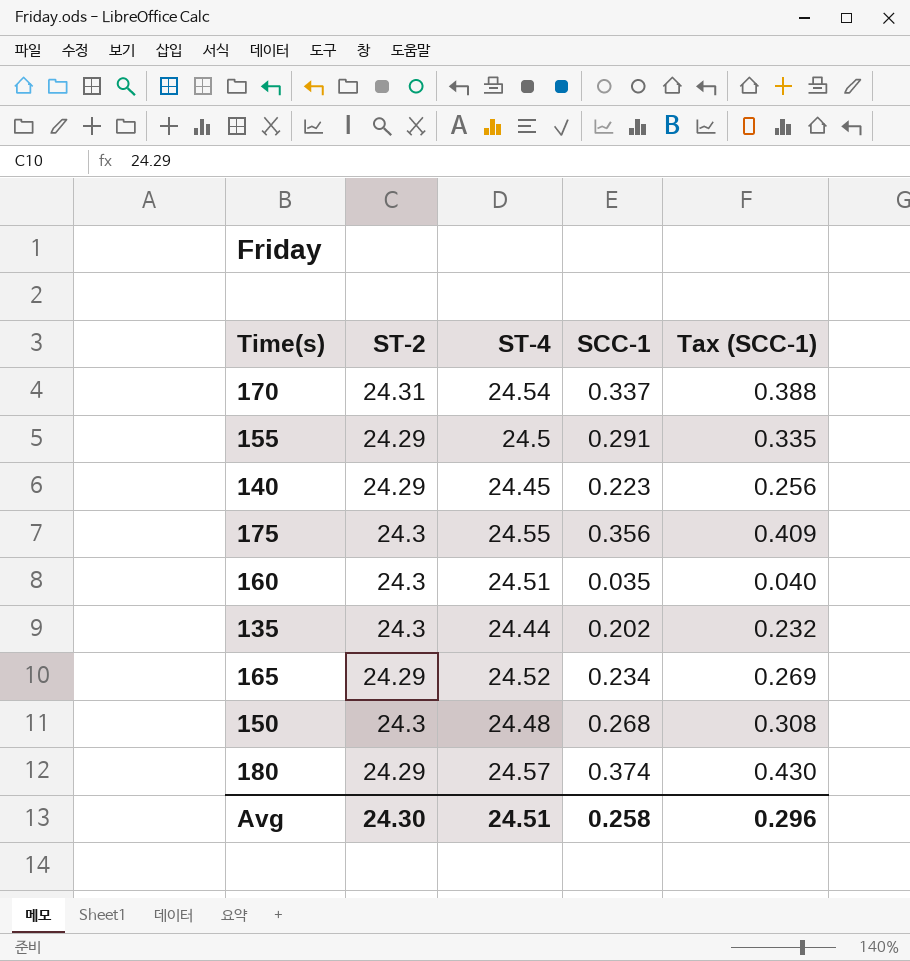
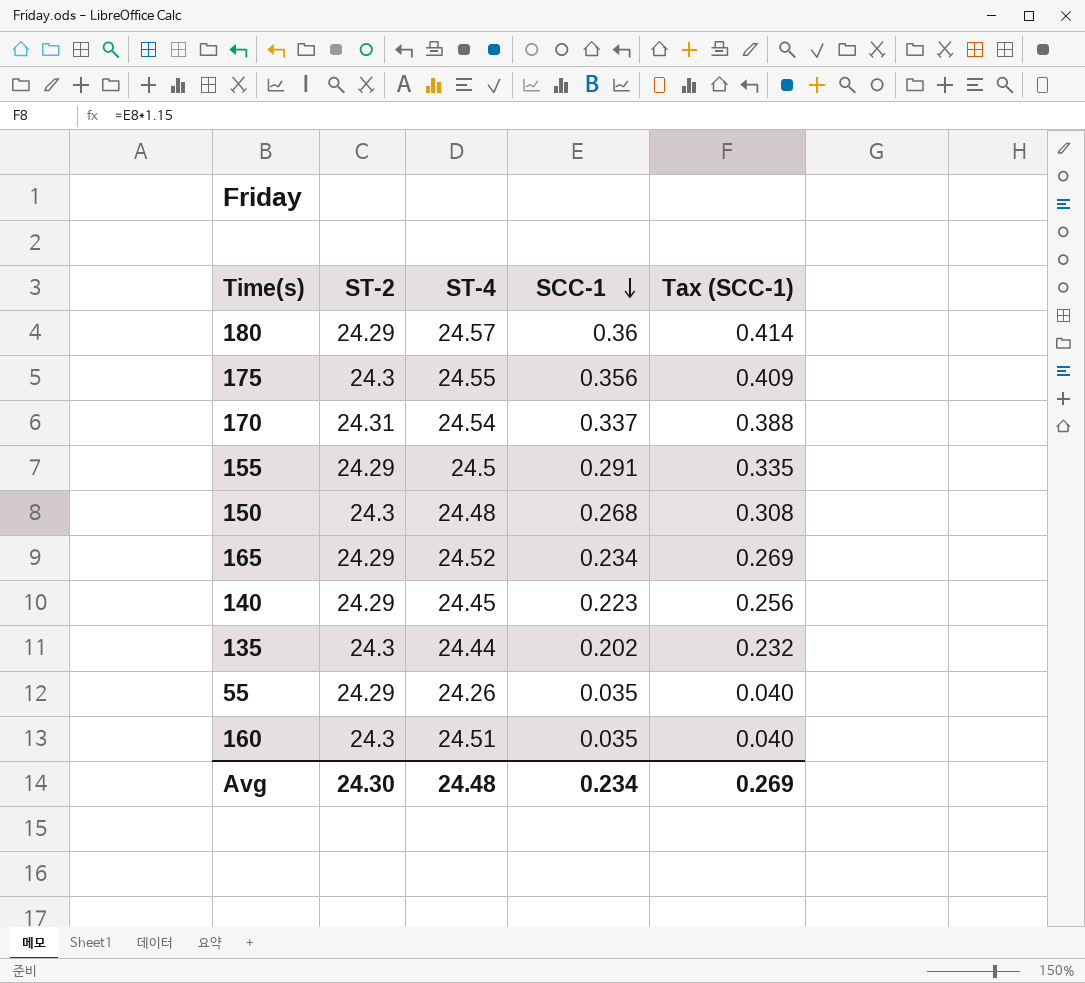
row order: none -> SCC-1 descending
180 | SCC-1: 0.374 -> 0.36
180 | Tax (SCC-1): 0.430 -> 0.414
row 55: none -> 24.29 | 24.26 | 0.035 | 0.040
Avg | ST-4: 24.51 -> 24.48
Avg | SCC-1: 0.258 -> 0.234
Avg | Tax (SCC-1): 0.296 -> 0.269

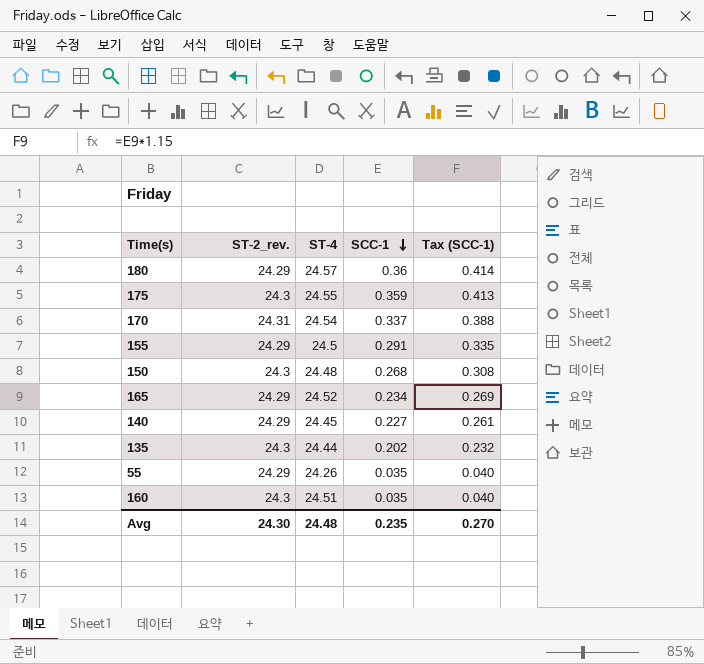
column name: ST-2 -> ST-2_rev.
175 | SCC-1: 0.356 -> 0.359
175 | Tax (SCC-1): 0.409 -> 0.413
140 | SCC-1: 0.223 -> 0.227
140 | Tax (SCC-1): 0.256 -> 0.261
Avg | SCC-1: 0.234 -> 0.235
Avg | Tax (SCC-1): 0.269 -> 0.270

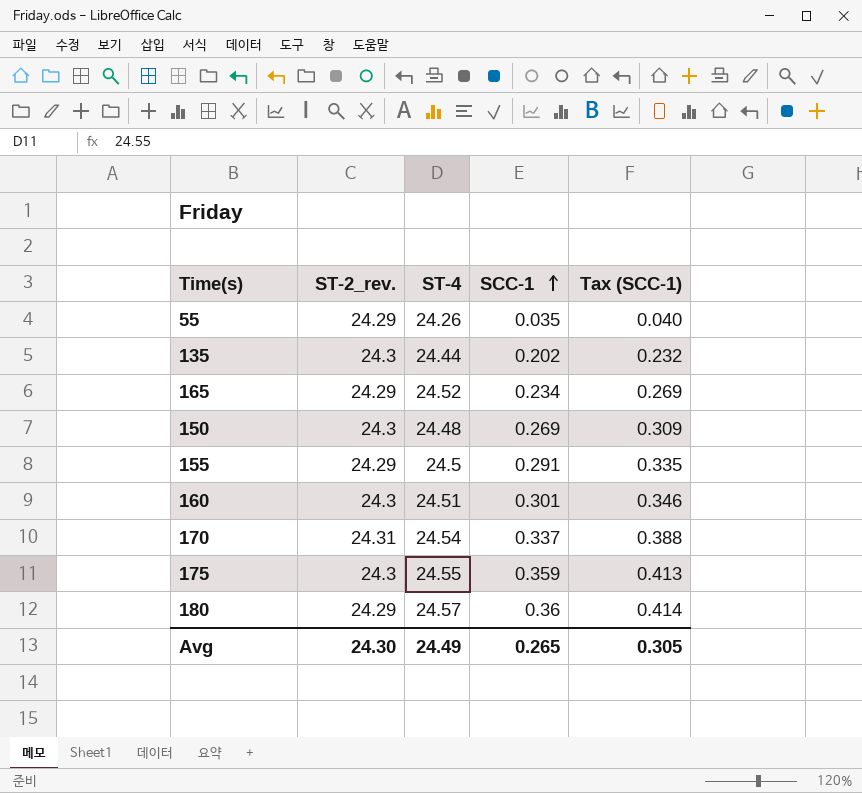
row order: SCC-1 descending -> SCC-1 ascending
row 140: 24.29 | 24.45 | 0.227 | 0.261 -> none
150 | SCC-1: 0.268 -> 0.269
150 | Tax (SCC-1): 0.308 -> 0.309
160 | SCC-1: 0.035 -> 0.301
160 | Tax (SCC-1): 0.040 -> 0.346
Avg | ST-4: 24.48 -> 24.49
Avg | SCC-1: 0.235 -> 0.265
Avg | Tax (SCC-1): 0.270 -> 0.305

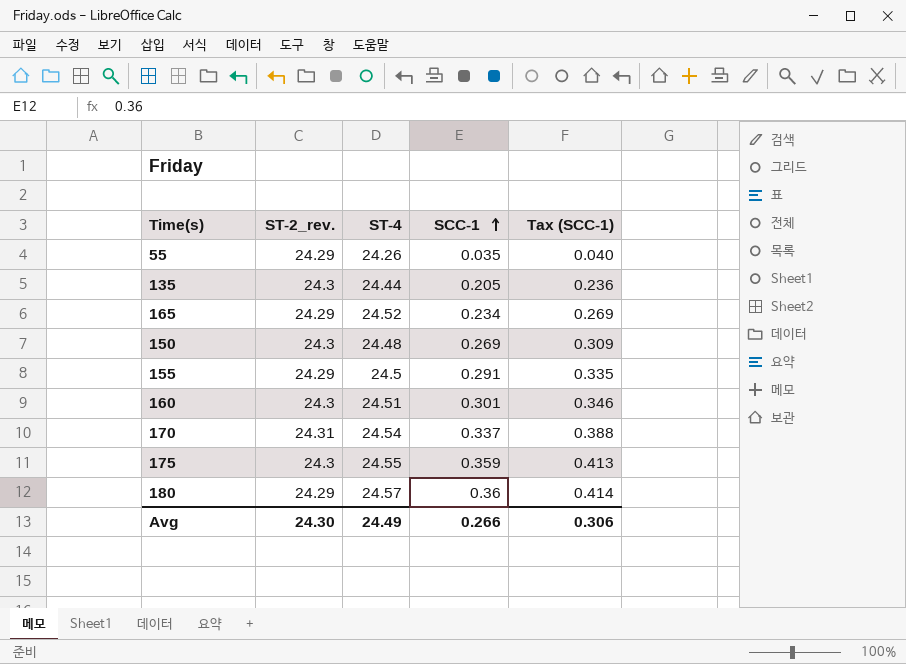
135 | SCC-1: 0.202 -> 0.205
135 | Tax (SCC-1): 0.232 -> 0.236
Avg | SCC-1: 0.265 -> 0.266
Avg | Tax (SCC-1): 0.305 -> 0.306

